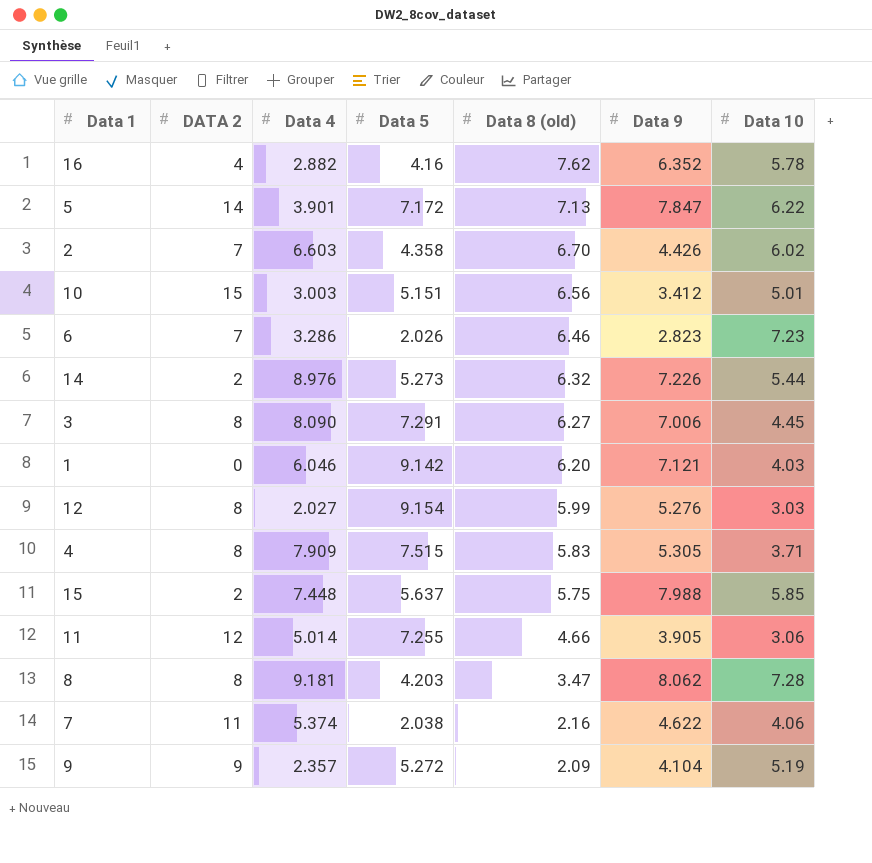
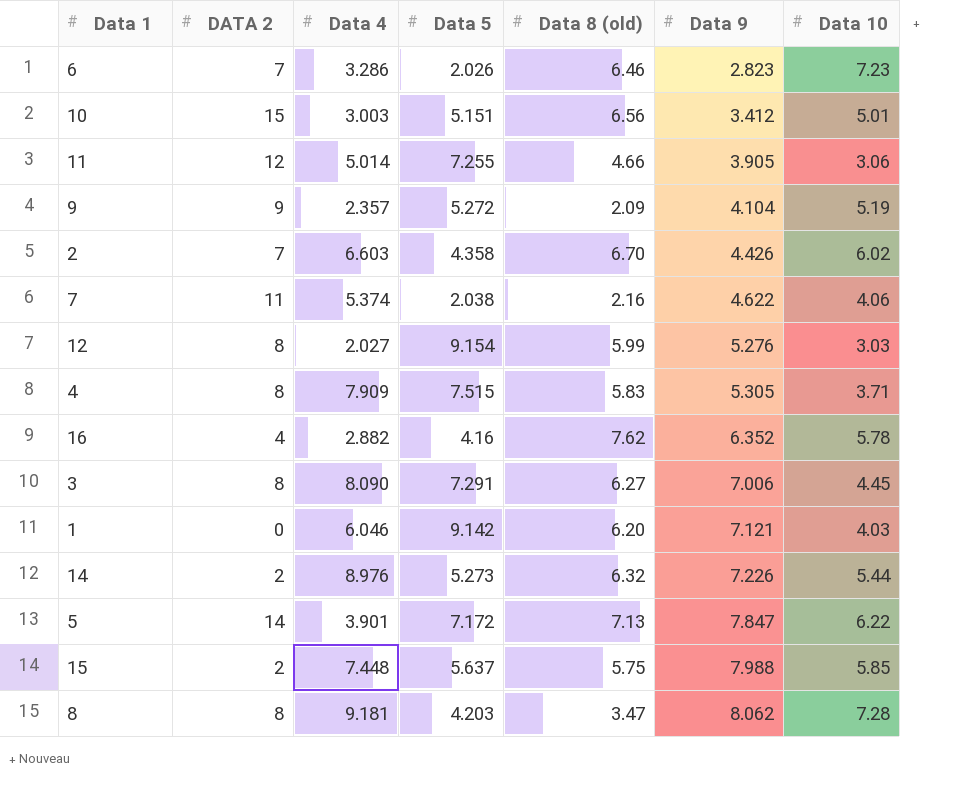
row order: Data 8 (old) descending -> Data 9 ascending

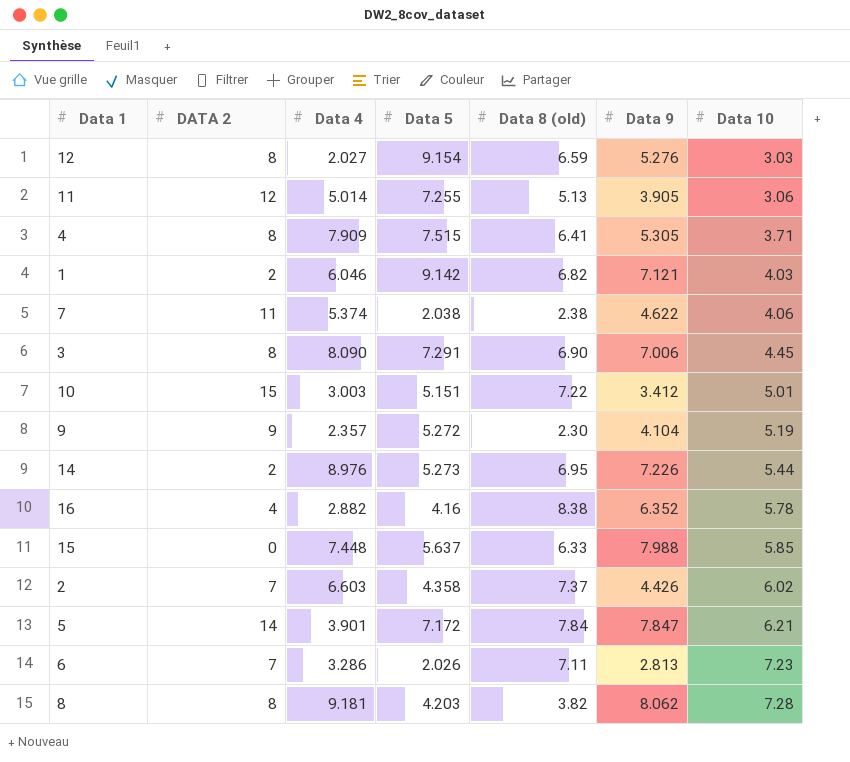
row order: Data 9 ascending -> Data 10 ascending
12 | Data 8 (old): 5.99 -> 6.59
11 | Data 8 (old): 4.66 -> 5.13
4 | Data 8 (old): 5.83 -> 6.41
1 | DATA 2: 0 -> 2
1 | Data 8 (old): 6.20 -> 6.82
7 | Data 8 (old): 2.16 -> 2.38
3 | Data 8 (old): 6.27 -> 6.90
10 | Data 8 (old): 6.56 -> 7.22
9 | Data 8 (old): 2.09 -> 2.30
14 | Data 8 (old): 6.32 -> 6.95
16 | Data 8 (old): 7.62 -> 8.38
15 | DATA 2: 2 -> 0
15 | Data 8 (old): 5.75 -> 6.33
2 | Data 8 (old): 6.70 -> 7.37
5 | Data 8 (old): 7.13 -> 7.84
5 | Data 10: 6.22 -> 6.21
6 | Data 8 (old): 6.46 -> 7.11
6 | Data 9: 2.823 -> 2.813
8 | Data 8 (old): 3.47 -> 3.82

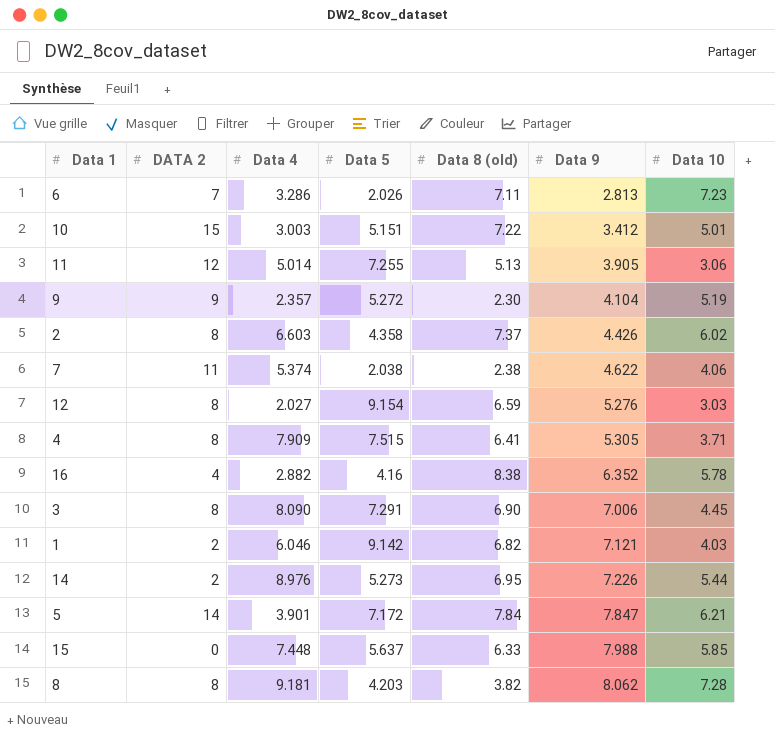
row order: Data 10 ascending -> Data 9 ascending
2 | DATA 2: 7 -> 8

